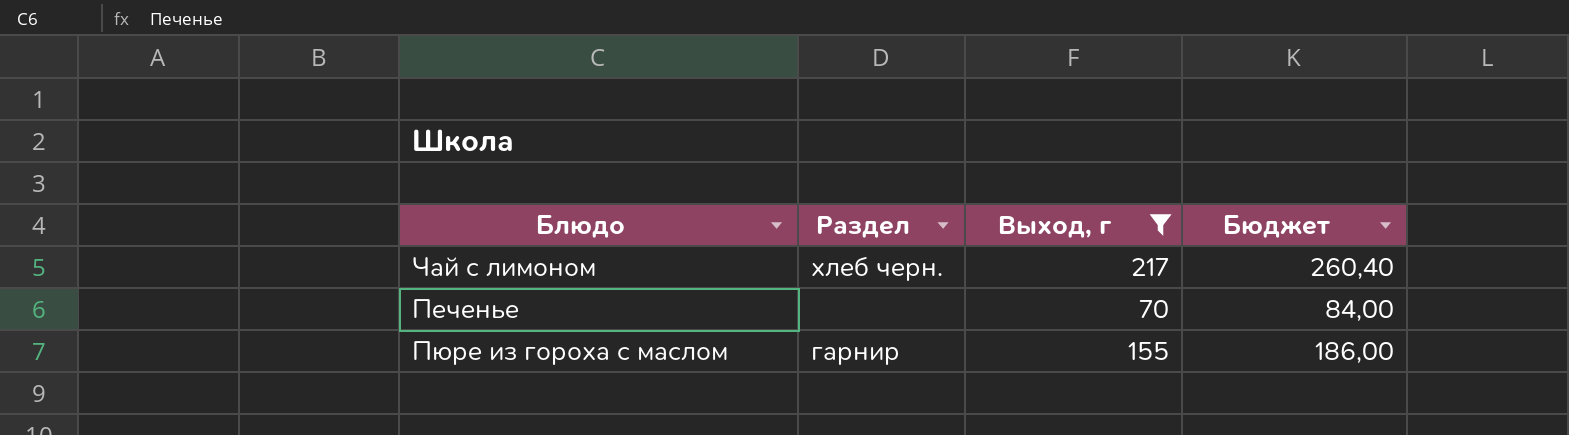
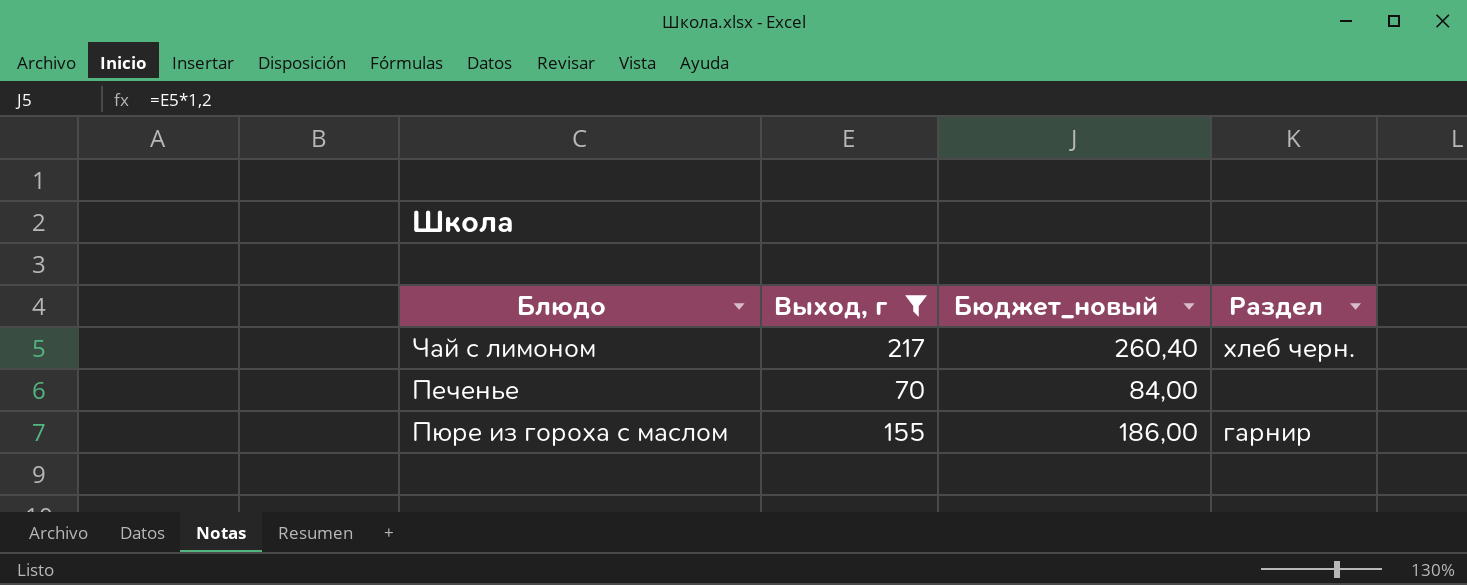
column name: Бюджет -> Бюджет_новый
column Раздел | position: 2 -> 4

